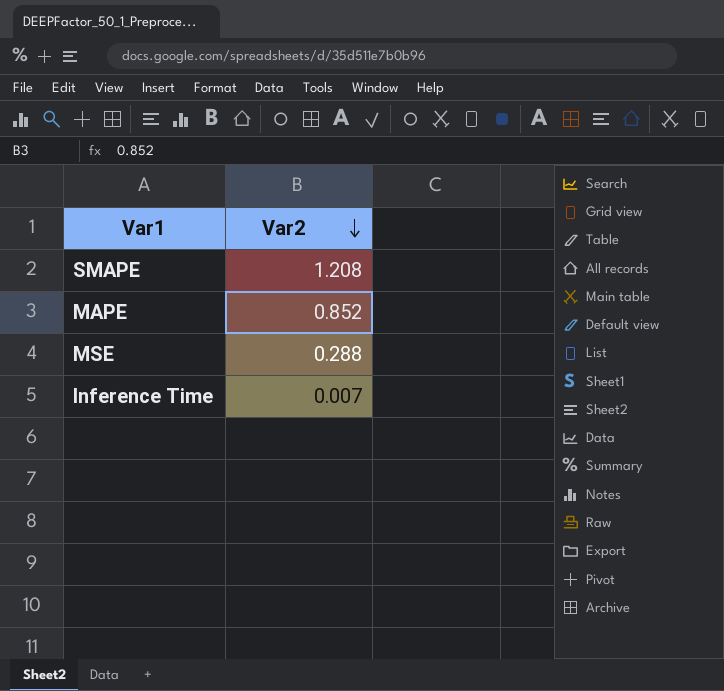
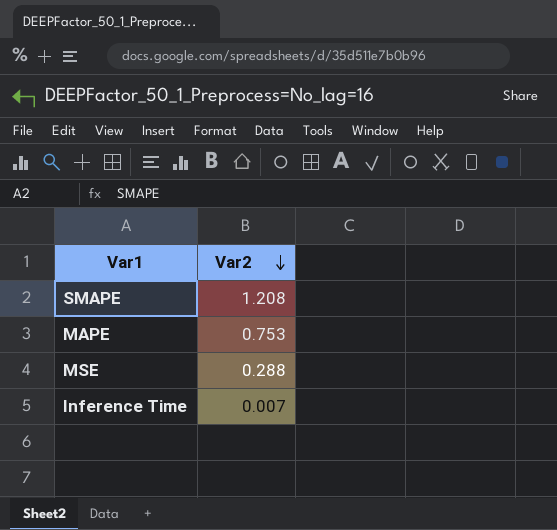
MAPE | Var2: 0.852 -> 0.753

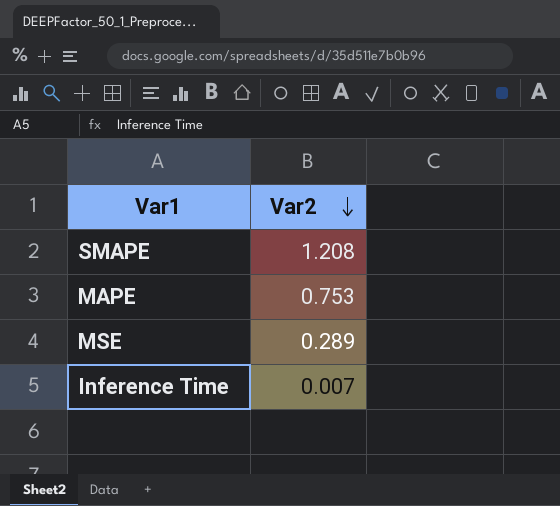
MSE | Var2: 0.288 -> 0.289

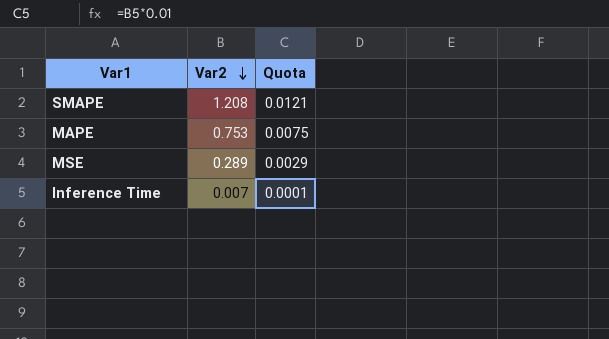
column Quota | formula: none -> [Var2] * 0.01

